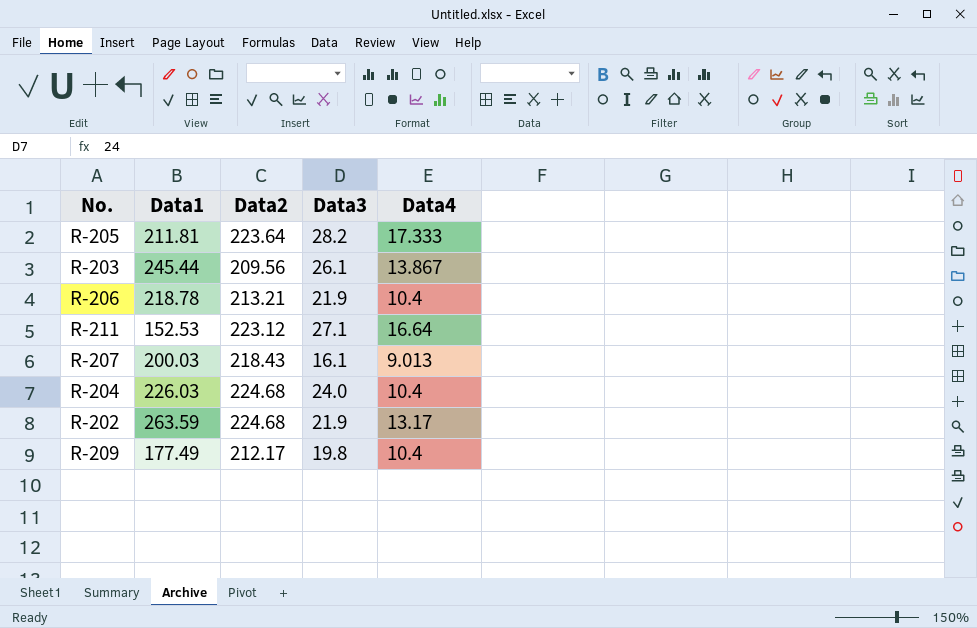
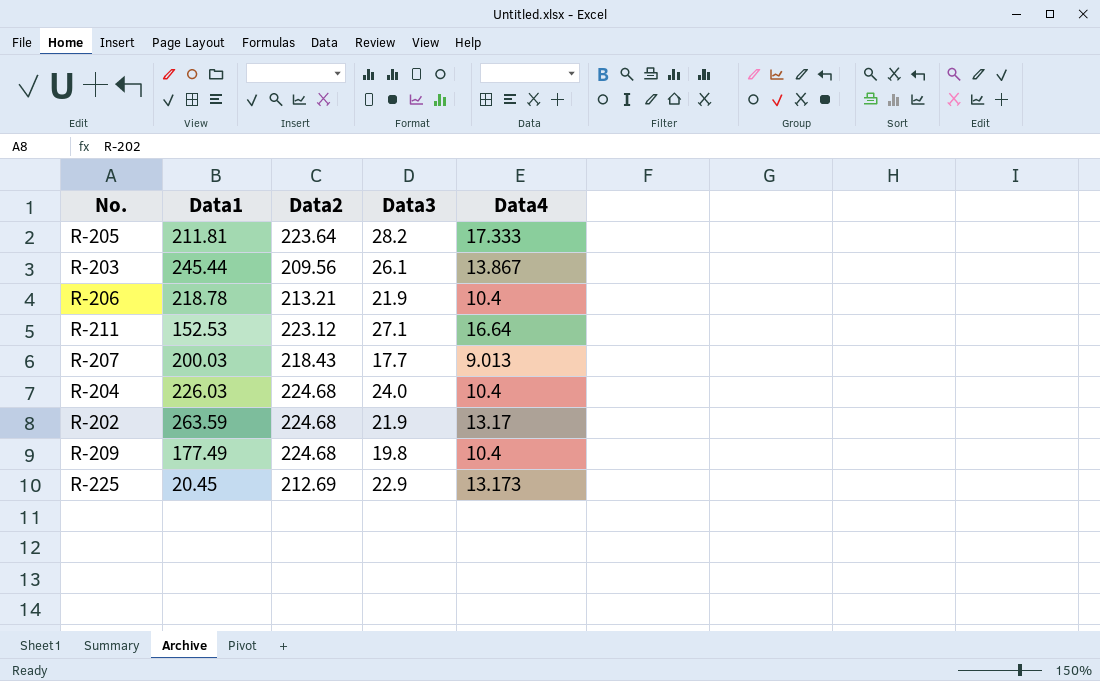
R-207 | Data3: 16.1 -> 17.7
R-209 | Data2: 212.17 -> 224.68
row R-225: none -> 20.45 | 212.69 | 22.9 | 13.173

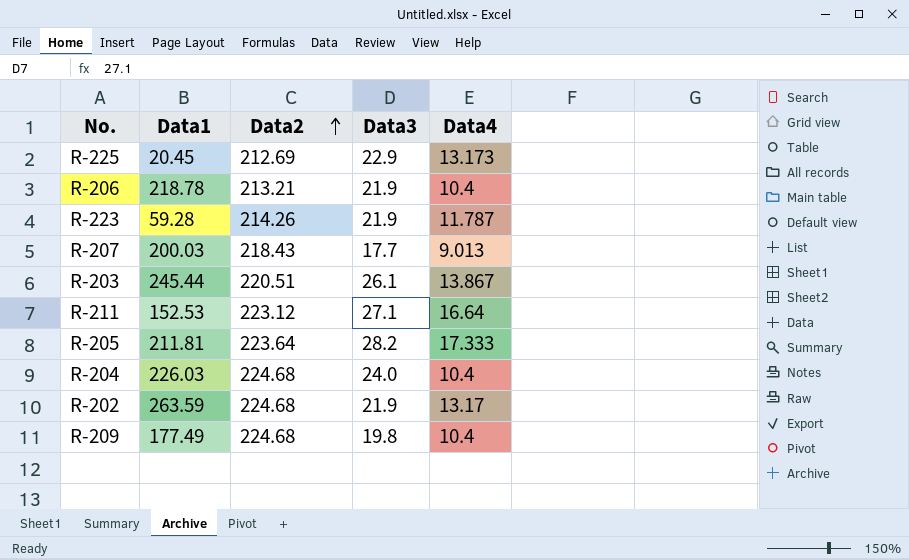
row order: none -> Data2 ascending
row R-223: none -> 59.28 | 214.26 | 21.9 | 11.787
R-203 | Data2: 209.56 -> 220.51

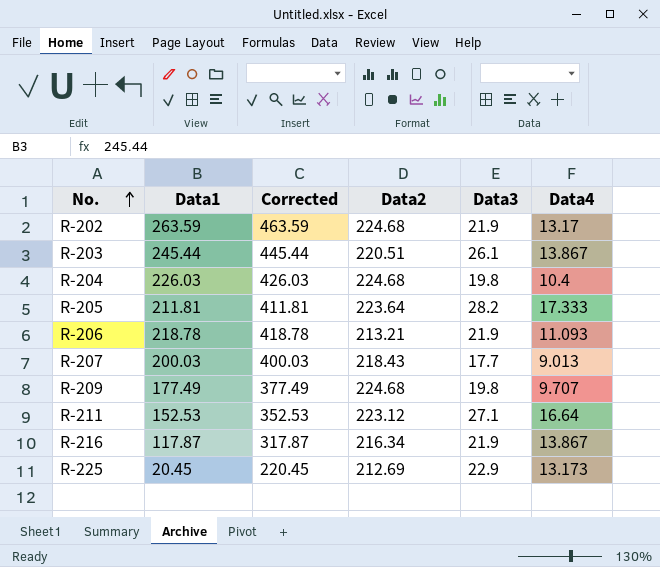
row order: Data2 ascending -> No. ascending
column Corrected | formula: none -> [Data1] + 200
row R-223: 59.28 | 214.26 | 21.9 | 11.787 -> none
R-204 | Data3: 24.0 -> 19.8
R-206 | Data4: 10.4 -> 11.093
R-209 | Data4: 10.4 -> 9.707
row R-216: none -> 117.87 | 317.87 | 216.34 | 21.9 | 13.867

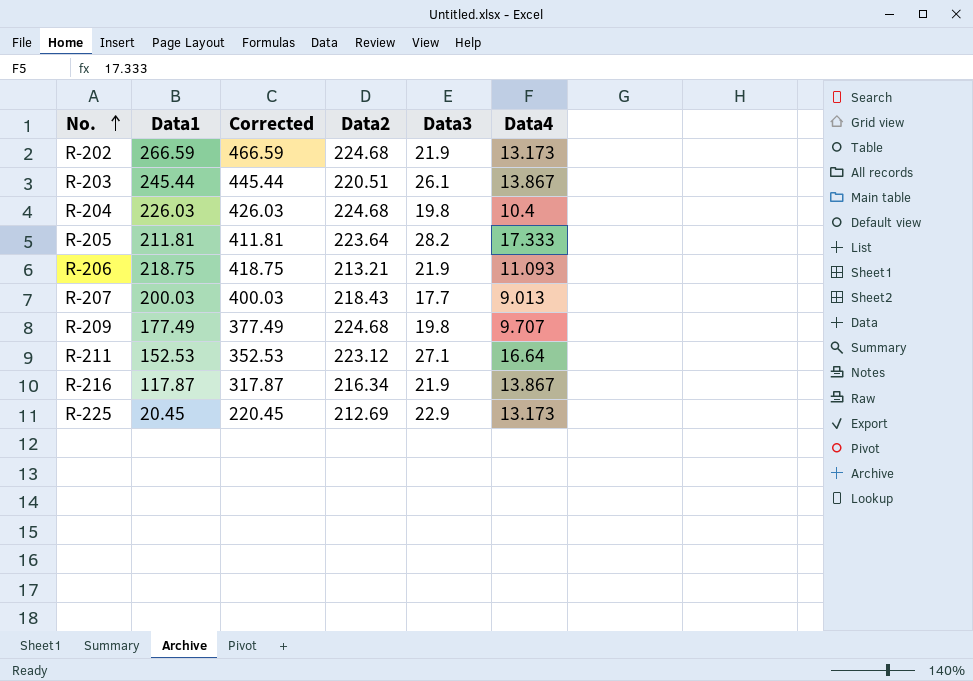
R-202 | Data1: 263.59 -> 266.59
R-202 | Corrected: 463.59 -> 466.59
R-202 | Data4: 13.17 -> 13.173
R-206 | Data1: 218.78 -> 218.75
R-206 | Corrected: 418.78 -> 418.75

